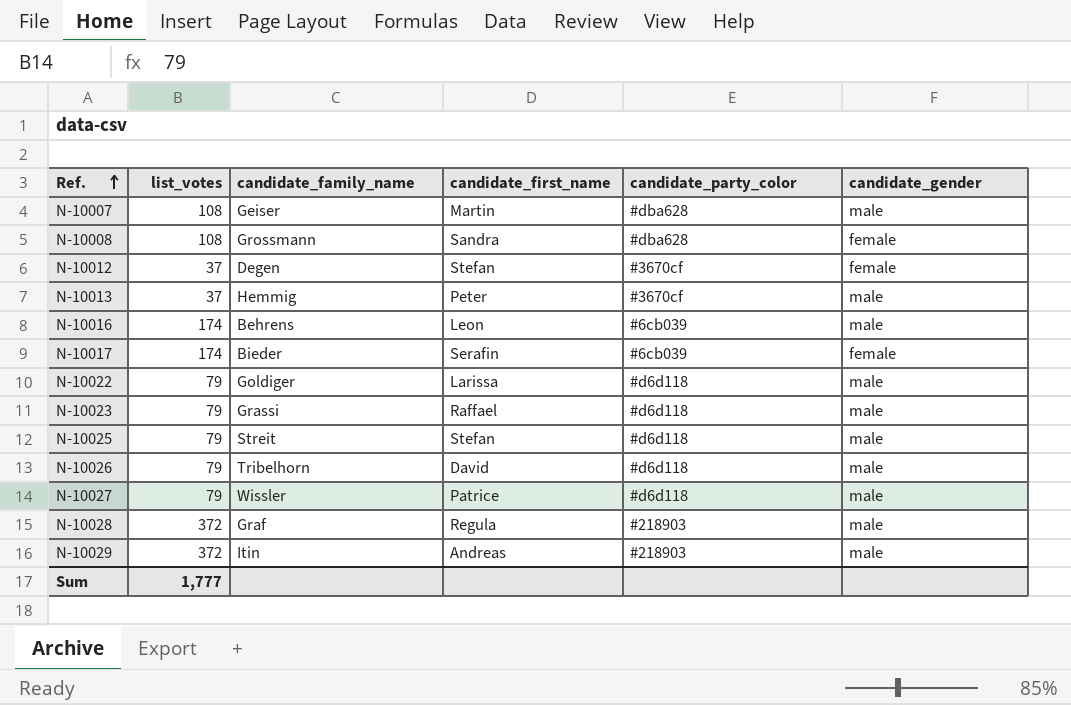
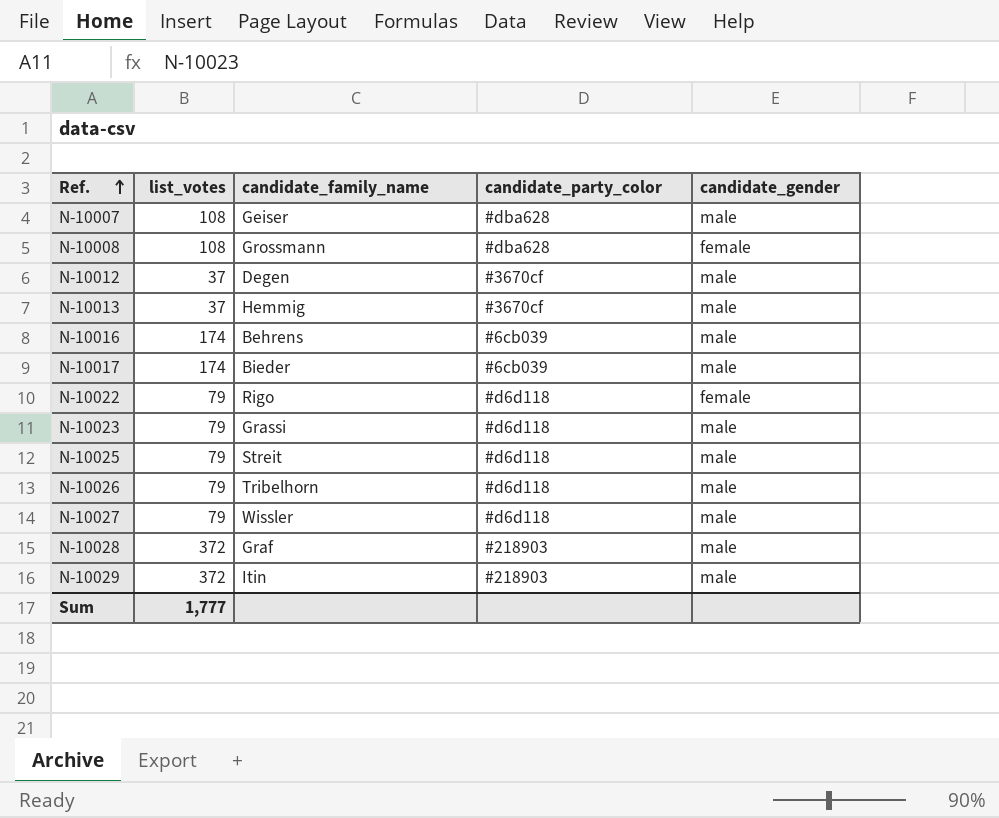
column candidate_first_name | position: 4 -> none
N-10012 | candidate_gender: female -> male
N-10017 | candidate_gender: female -> male
N-10022 | candidate_family_name: Goldiger -> Rigo
N-10022 | candidate_gender: male -> female

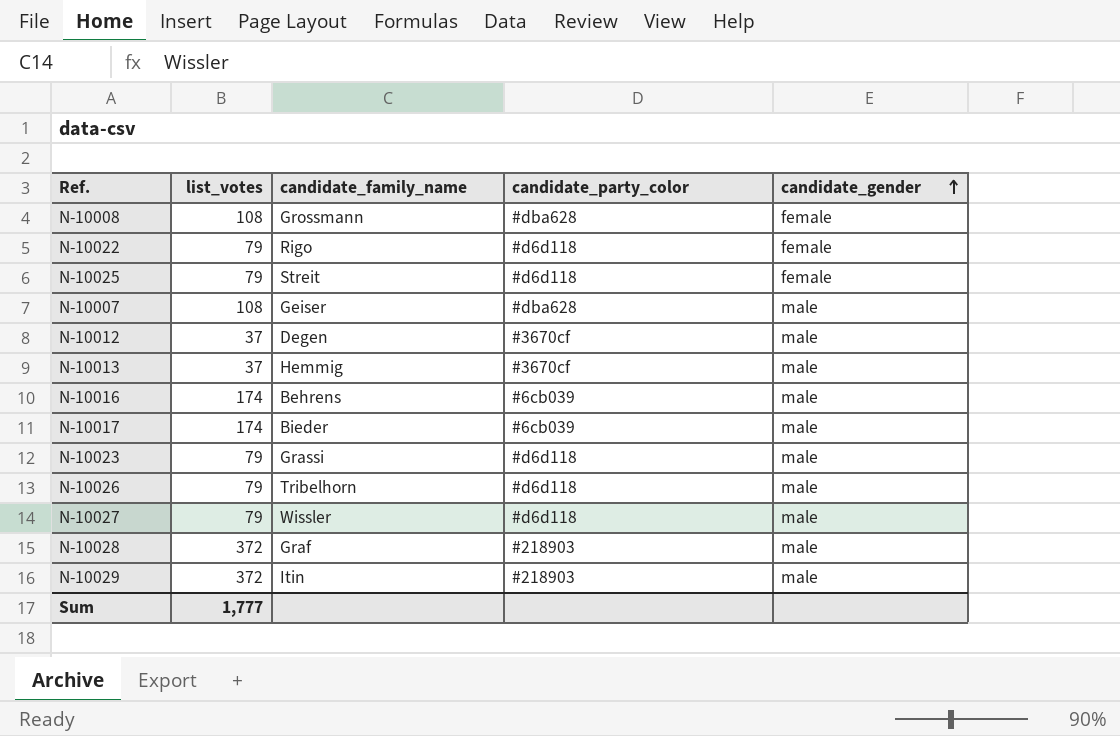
row order: Ref. ascending -> candidate_gender ascending
N-10025 | candidate_gender: male -> female

